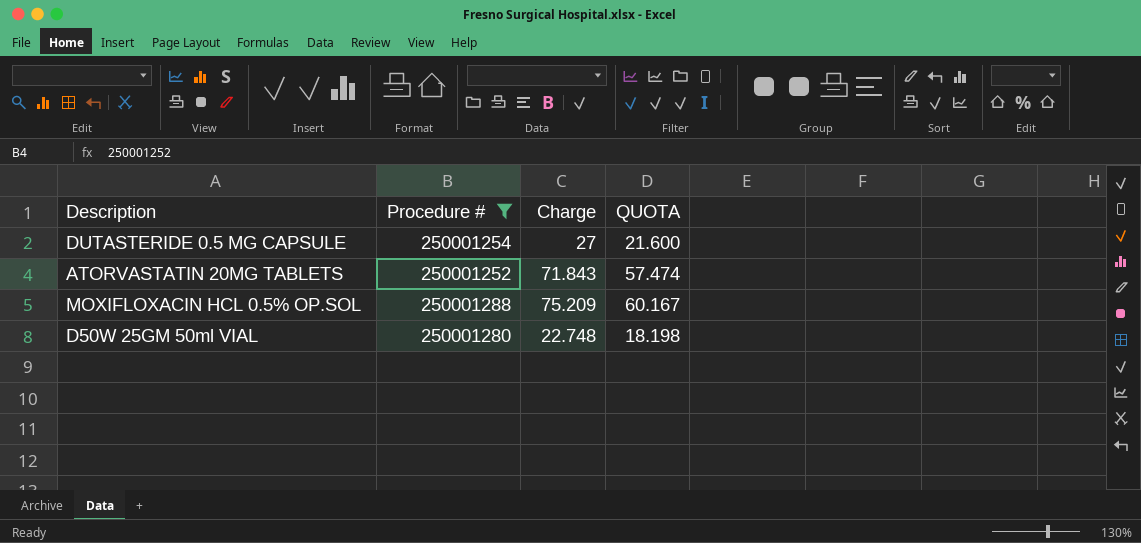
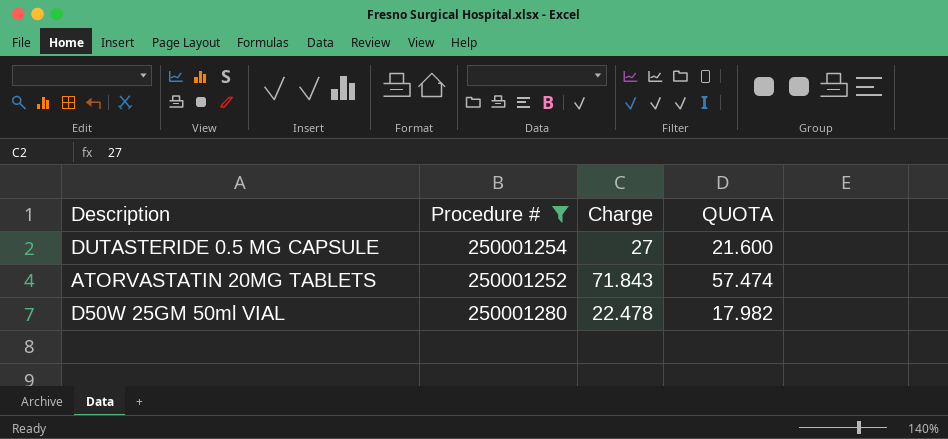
row MOXIFLOXACIN HCL 0.5% OP.SOL: 250001288 | 75.209 | 60.167 -> none
D50W 25GM 50ml VIAL | Charge: 22.748 -> 22.478
D50W 25GM 50ml VIAL | QUOTA: 18.198 -> 17.982

